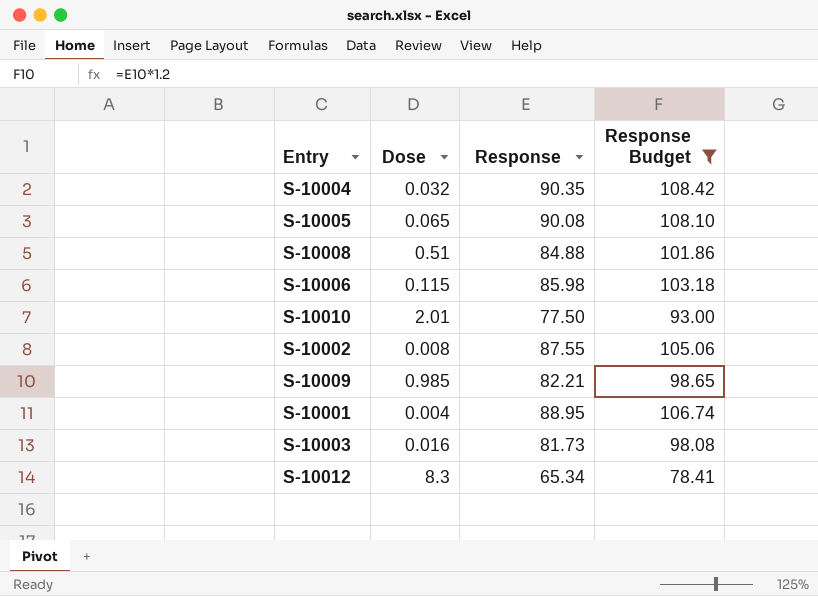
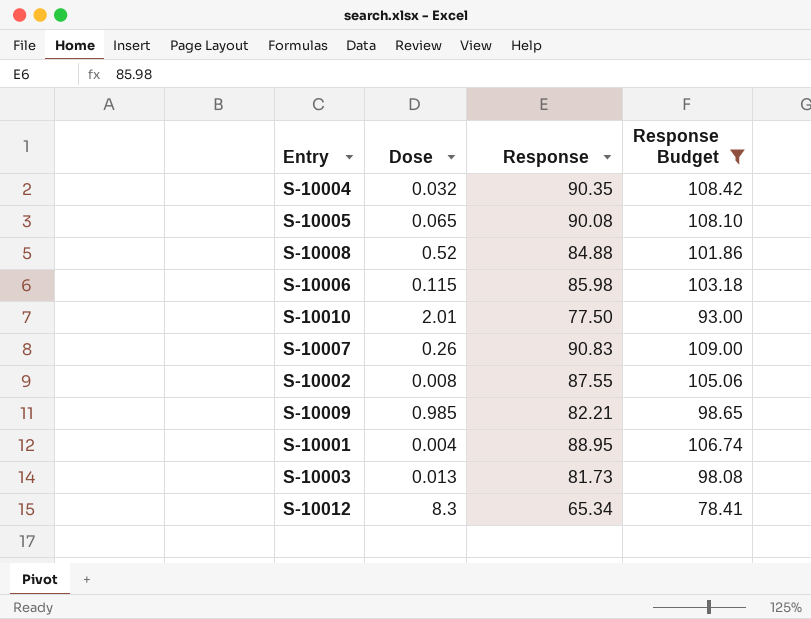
S-10008 | Dose: 0.51 -> 0.52
row S-10007: none -> 0.26 | 90.83 | 109.00
S-10003 | Dose: 0.016 -> 0.013

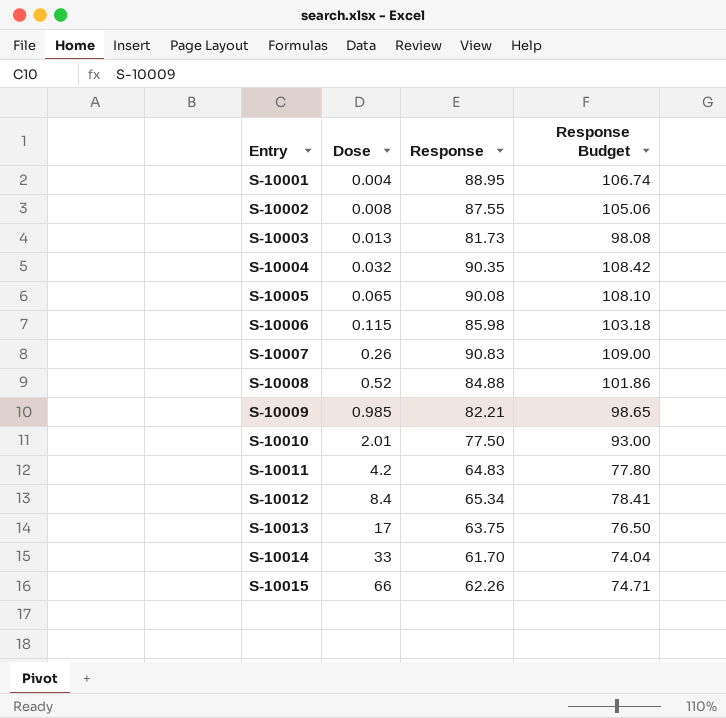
filter: Response Budget >= 78.41 -> none
row order: none -> Entry ascending
S-10012 | Dose: 8.3 -> 8.4

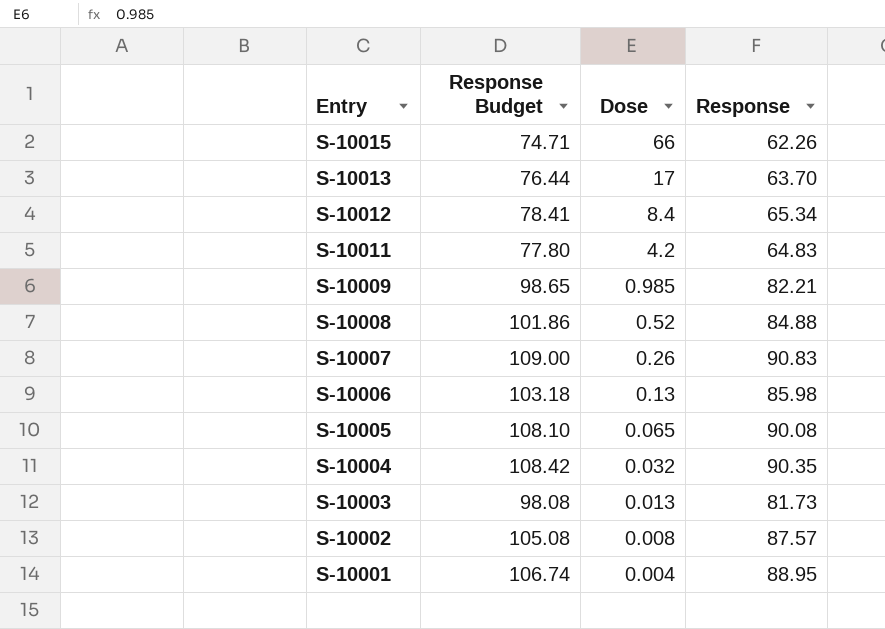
row order: Entry ascending -> Entry descending
column Response Budget | position: 4 -> 2
row S-10010: 2.01 | 77.50 | 93.00 -> none
row S-10014: 33 | 61.70 | 74.04 -> none
S-10013 | Response Budget: 76.50 -> 76.44
S-10013 | Response: 63.75 -> 63.70
S-10006 | Dose: 0.115 -> 0.13
S-10002 | Response Budget: 105.06 -> 105.08
S-10002 | Response: 87.55 -> 87.57

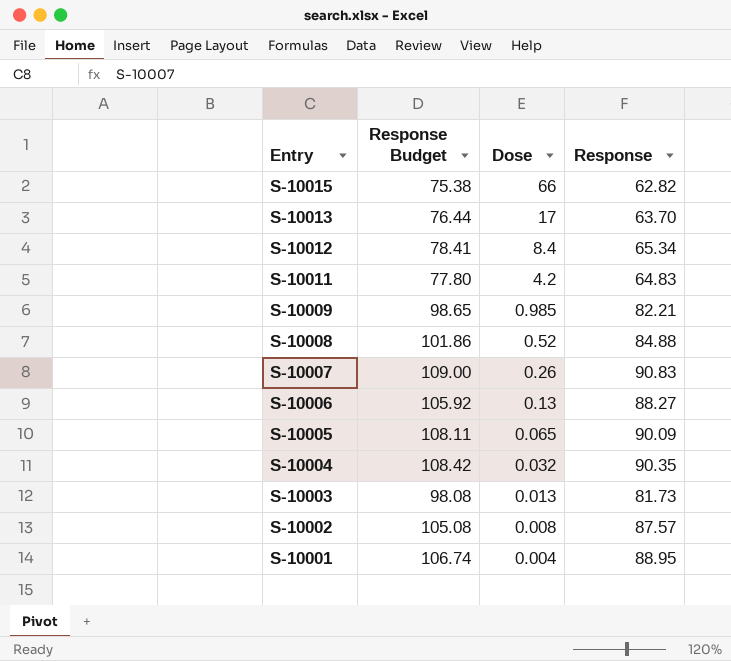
S-10015 | Response Budget: 74.71 -> 75.38
S-10015 | Response: 62.26 -> 62.82
S-10006 | Response Budget: 103.18 -> 105.92
S-10006 | Response: 85.98 -> 88.27
S-10005 | Response Budget: 108.10 -> 108.11
S-10005 | Response: 90.08 -> 90.09

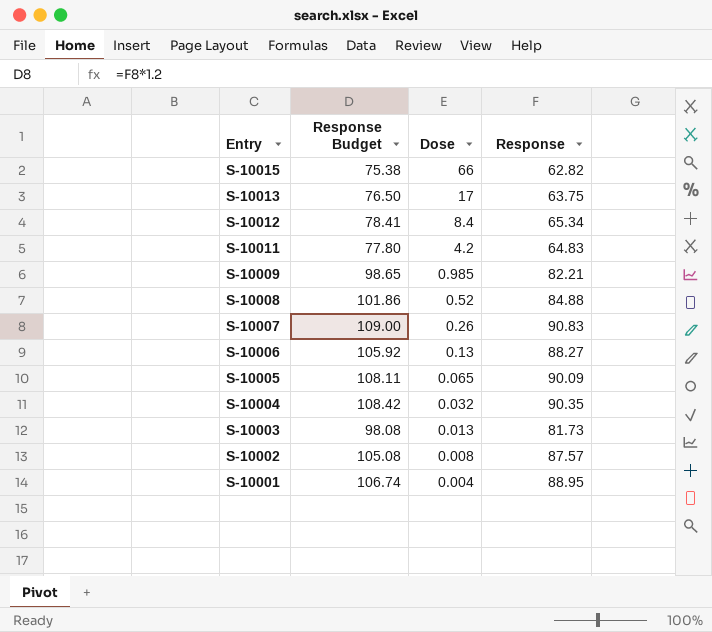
S-10013 | Response Budget: 76.44 -> 76.50
S-10013 | Response: 63.70 -> 63.75

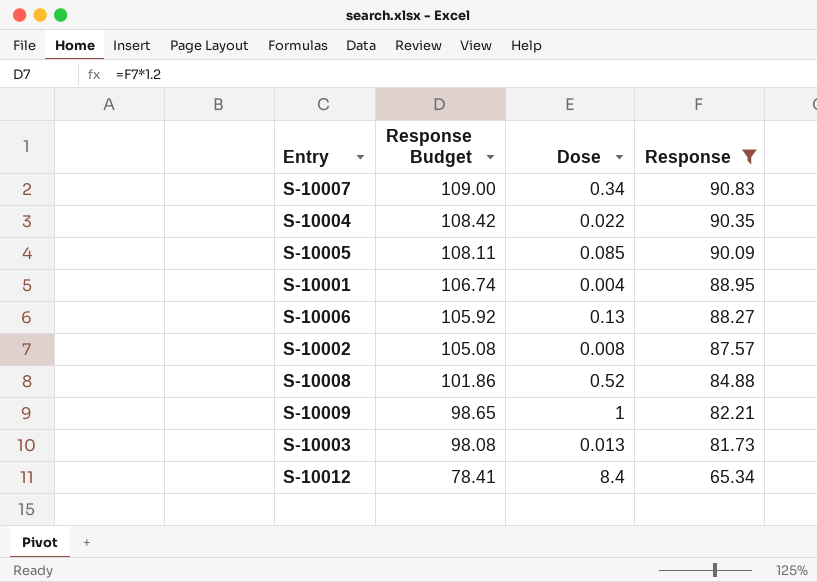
filter: none -> Response >= 65.34
row order: Entry descending -> Response Budget descending
S-10007 | Dose: 0.26 -> 0.34
S-10004 | Dose: 0.032 -> 0.022
S-10005 | Dose: 0.065 -> 0.085
S-10009 | Dose: 0.985 -> 1

